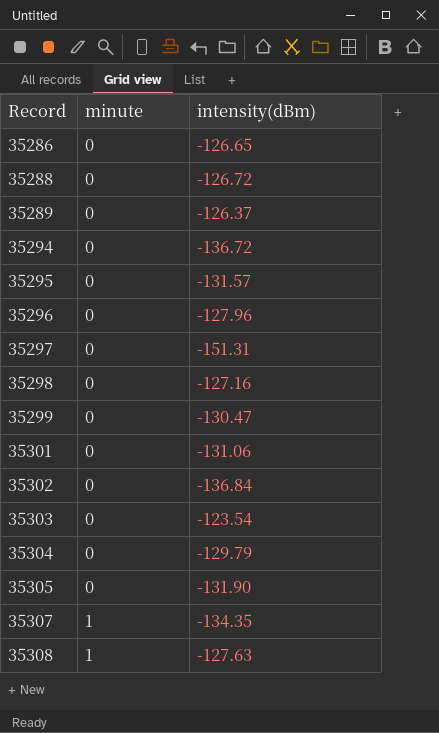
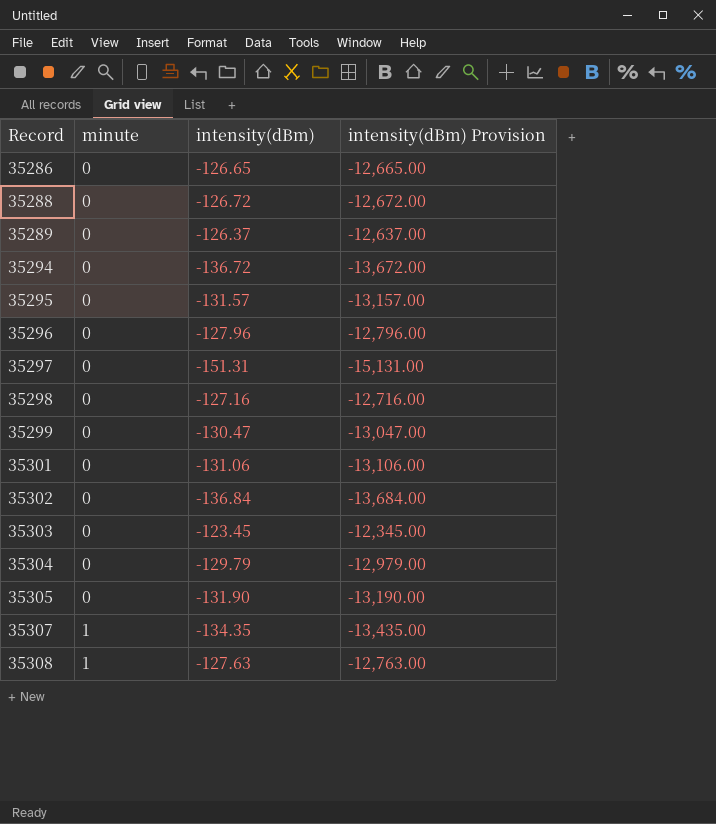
column intensity(dBm) Provision | formula: none -> [intensity(dBm)] * 100
35303 | intensity(dBm): -123.54 -> -123.45

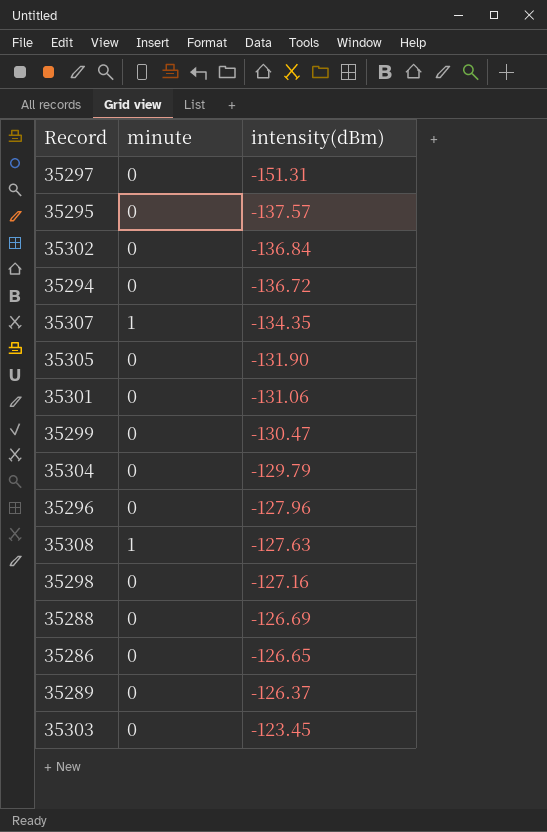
row order: Record ascending -> intensity(dBm) ascending
column intensity(dBm) Provision | formula: [intensity(dBm)] * 100 -> none
35295 | intensity(dBm): -131.57 -> -137.57
35288 | intensity(dBm): -126.72 -> -126.69

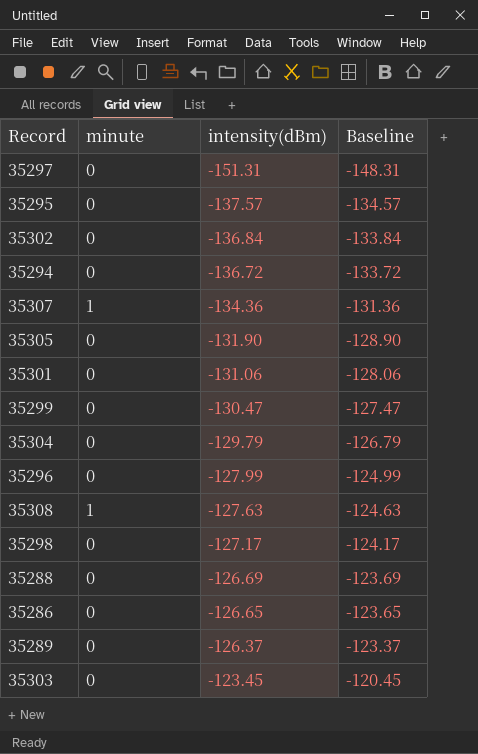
column Baseline | formula: none -> [intensity(dBm)] + 3
35307 | intensity(dBm): -134.35 -> -134.36
35296 | intensity(dBm): -127.96 -> -127.99
35298 | intensity(dBm): -127.16 -> -127.17

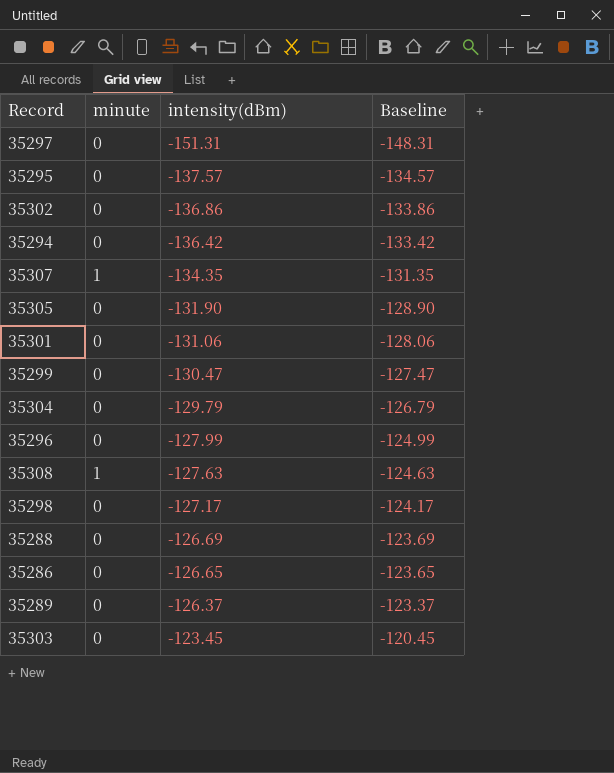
35302 | intensity(dBm): -136.84 -> -136.86
35302 | Baseline: -133.84 -> -133.86
35294 | intensity(dBm): -136.72 -> -136.42
35294 | Baseline: -133.72 -> -133.42
35307 | intensity(dBm): -134.36 -> -134.35
35307 | Baseline: -131.36 -> -131.35

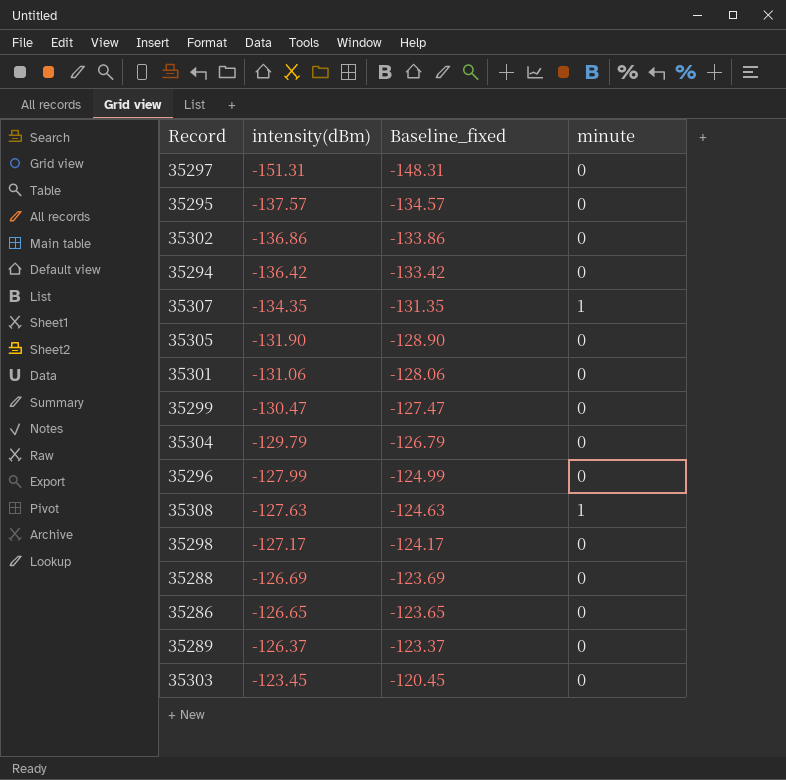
column name: Baseline -> Baseline_fixed
column minute | position: 2 -> 4

